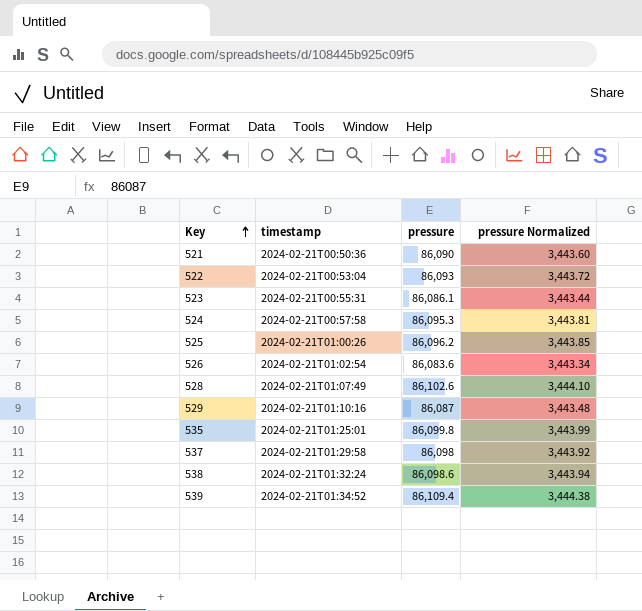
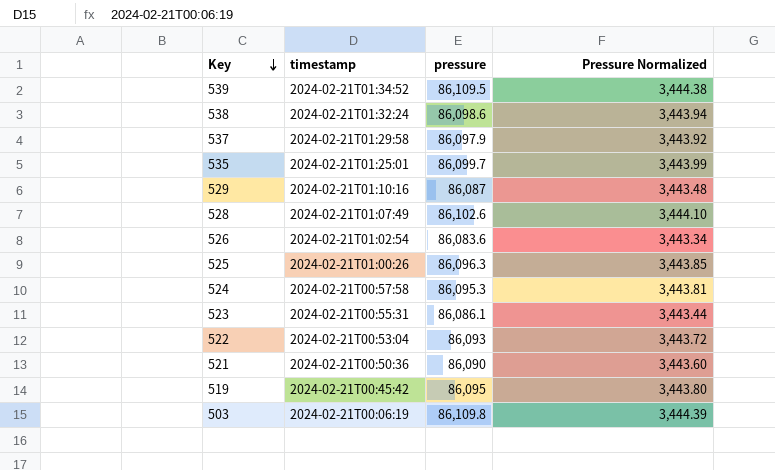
row order: Key ascending -> Key descending
column name: pressure Normalized -> Pressure Normalized
539 | pressure: 86,109.4 -> 86,109.5
537 | pressure: 86,098 -> 86,097.9
535 | pressure: 86,099.8 -> 86,099.7
525 | pressure: 86,096.2 -> 86,096.3
row 519: none -> 2024-02-21T00:45:42 | 86,095 | 3,443.80
row 503: none -> 2024-02-21T00:06:19 | 86,109.8 | 3,444.39

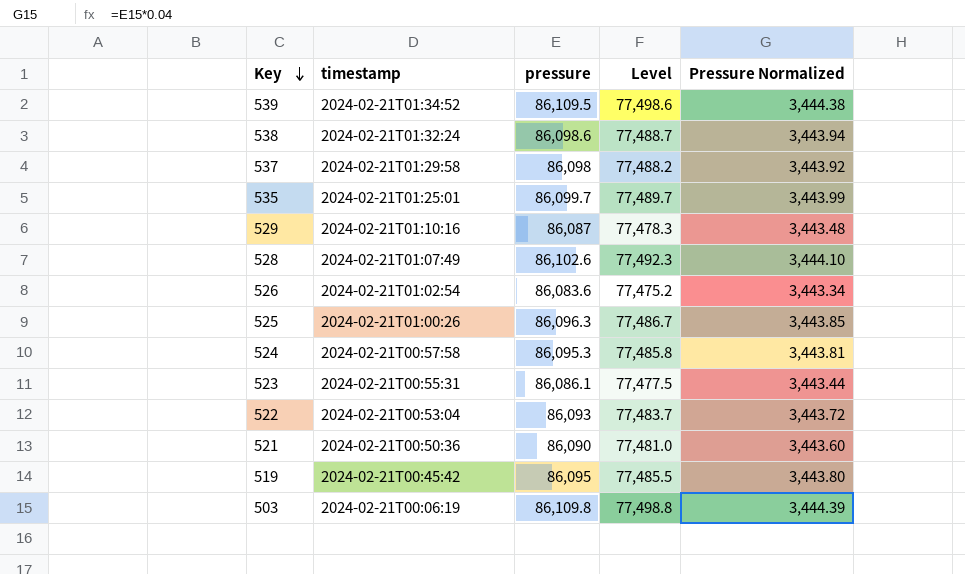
column Level | formula: none -> [pressure] * 0.9
537 | pressure: 86,097.9 -> 86,098

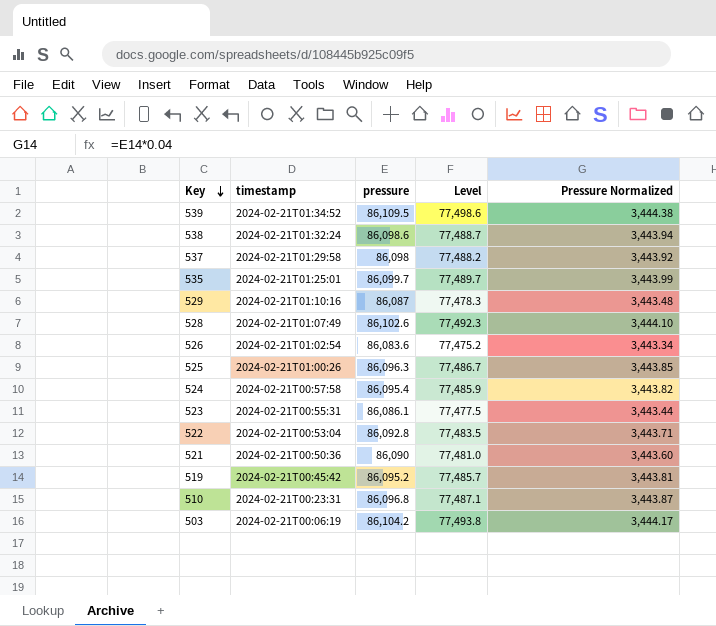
524 | pressure: 86,095.3 -> 86,095.4
524 | Level: 77,485.8 -> 77,485.9
524 | Pressure Normalized: 3,443.81 -> 3,443.82
522 | pressure: 86,093 -> 86,092.8
522 | Level: 77,483.7 -> 77,483.5
522 | Pressure Normalized: 3,443.72 -> 3,443.71
519 | pressure: 86,095 -> 86,095.2
519 | Level: 77,485.5 -> 77,485.7
519 | Pressure Normalized: 3,443.80 -> 3,443.81
row 510: none -> 2024-02-21T00:23:31 | 86,096.8 | 77,487.1 | 3,443.87
503 | pressure: 86,109.8 -> 86,104.2
503 | Level: 77,498.8 -> 77,493.8
503 | Pressure Normalized: 3,444.39 -> 3,444.17

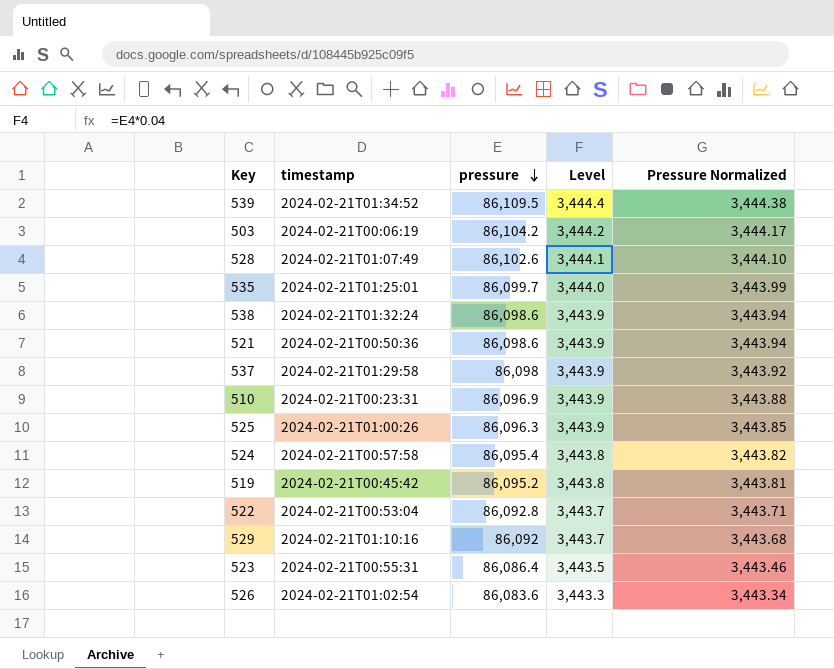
row order: Key descending -> pressure descending
column Level | formula: [pressure] * 0.9 -> [pressure] * 0.04
521 | pressure: 86,090 -> 86,098.6
521 | Pressure Normalized: 3,443.60 -> 3,443.94
510 | pressure: 86,096.8 -> 86,096.9
510 | Pressure Normalized: 3,443.87 -> 3,443.88
529 | pressure: 86,087 -> 86,092
529 | Pressure Normalized: 3,443.48 -> 3,443.68
523 | pressure: 86,086.1 -> 86,086.4
523 | Pressure Normalized: 3,443.44 -> 3,443.46

